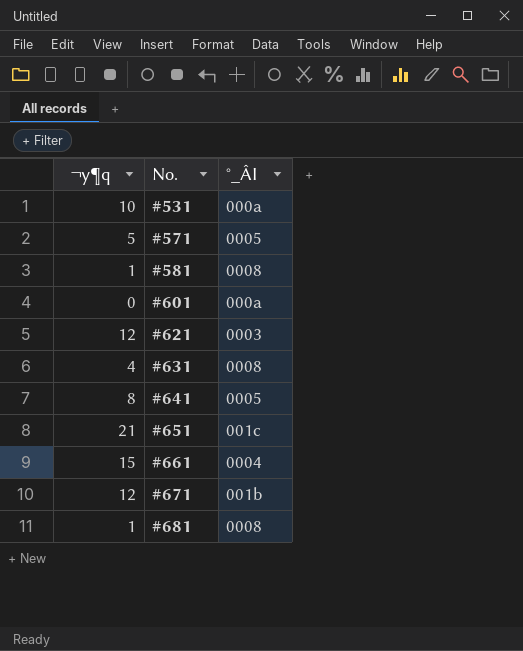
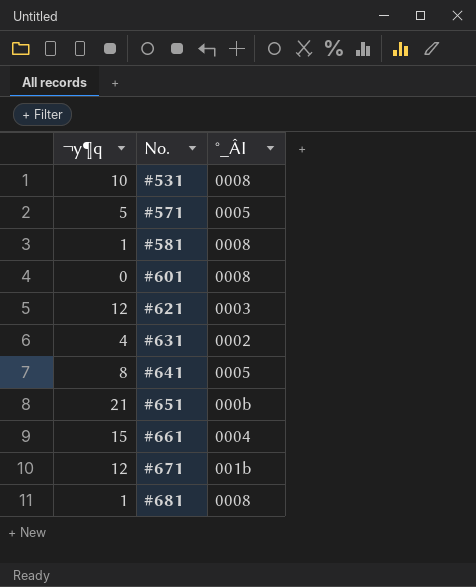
#531 | °_ÂI: 000a -> 0008
#601 | °_ÂI: 000a -> 0008
#631 | °_ÂI: 0008 -> 0002
#651 | °_ÂI: 001c -> 000b

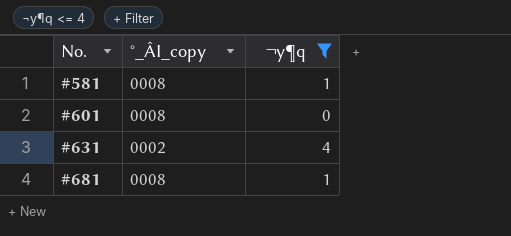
filter: none -> ¬y¶q <= 4
column name: °_ÂI -> °_ÂI_copy
column ¬y¶q | position: 1 -> 3

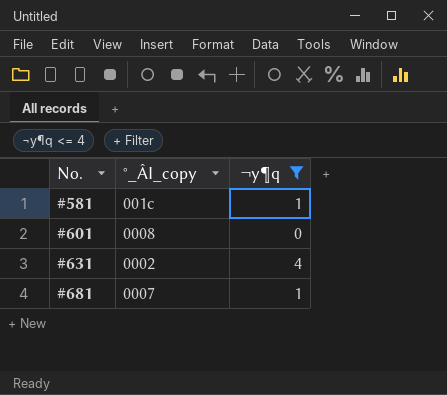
#581 | °_ÂI_copy: 0008 -> 001c
#681 | °_ÂI_copy: 0008 -> 0007

